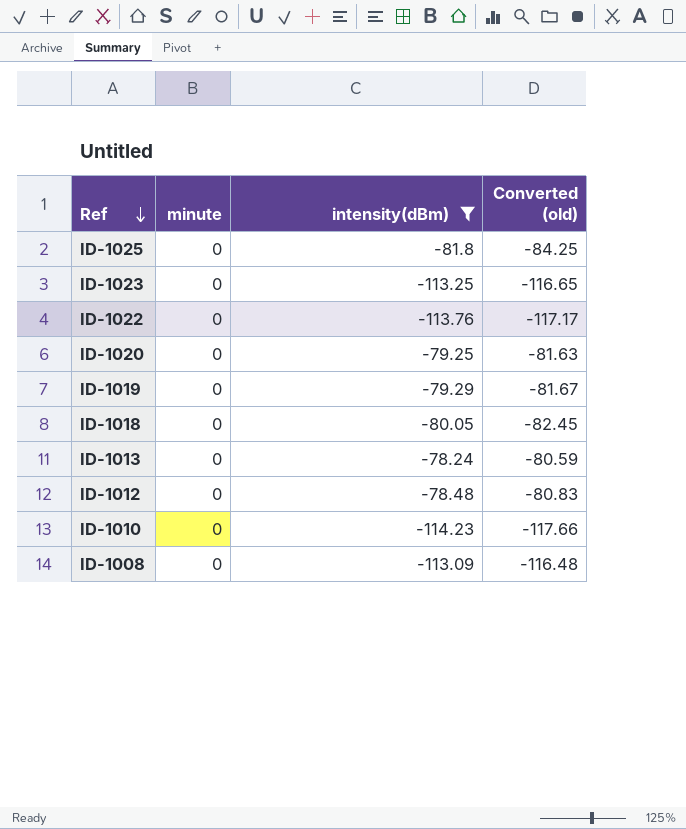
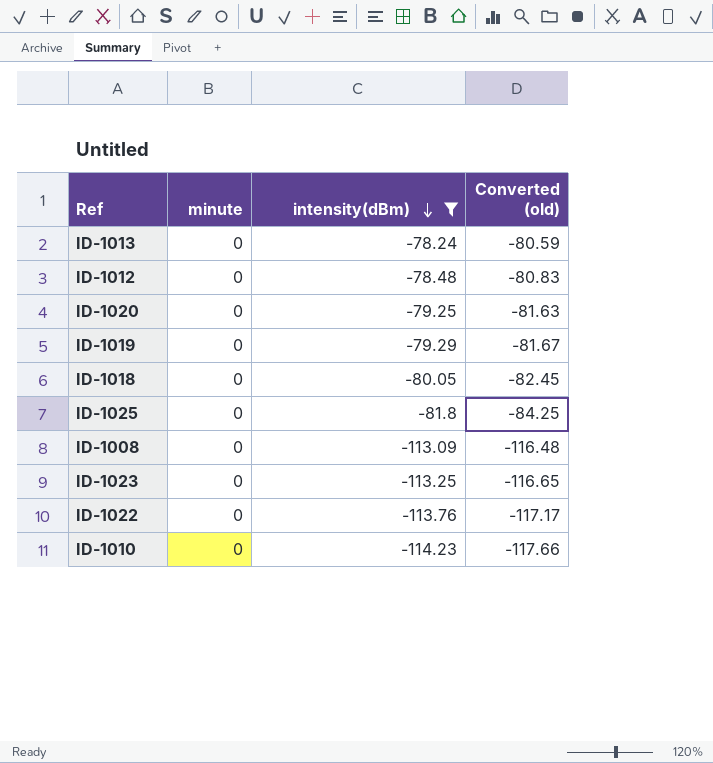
row order: Ref descending -> intensity(dBm) descending

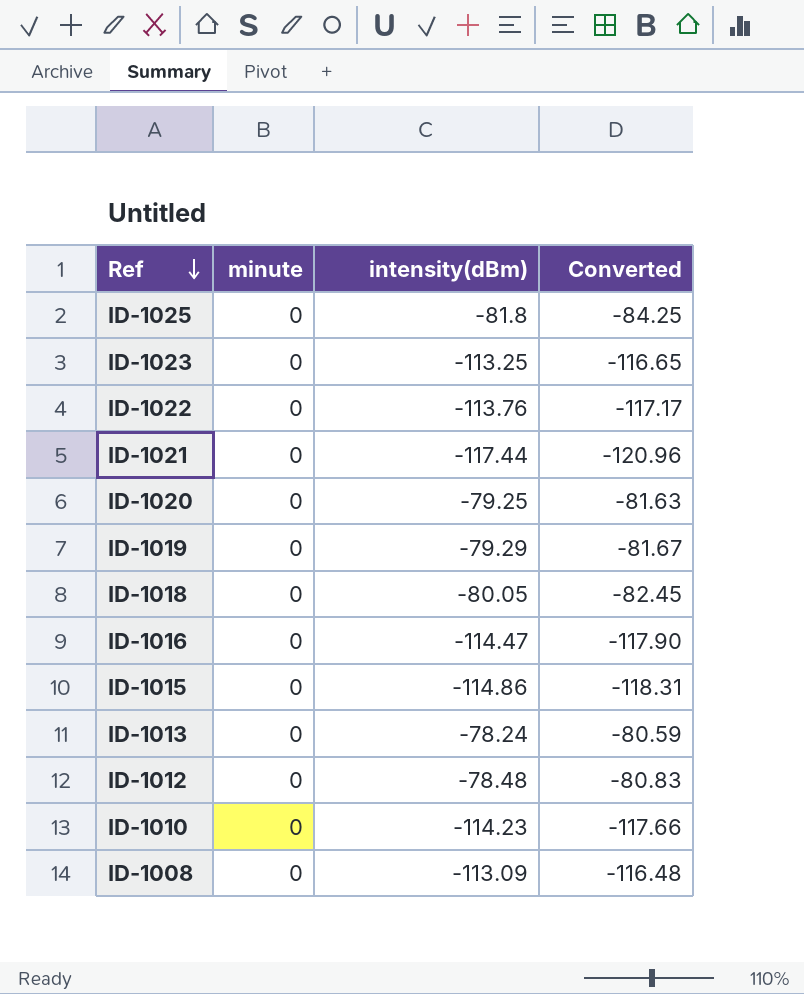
filter: intensity(dBm) >= -114.23 -> none
row order: intensity(dBm) descending -> Ref descending
column name: Converted (old) -> Converted

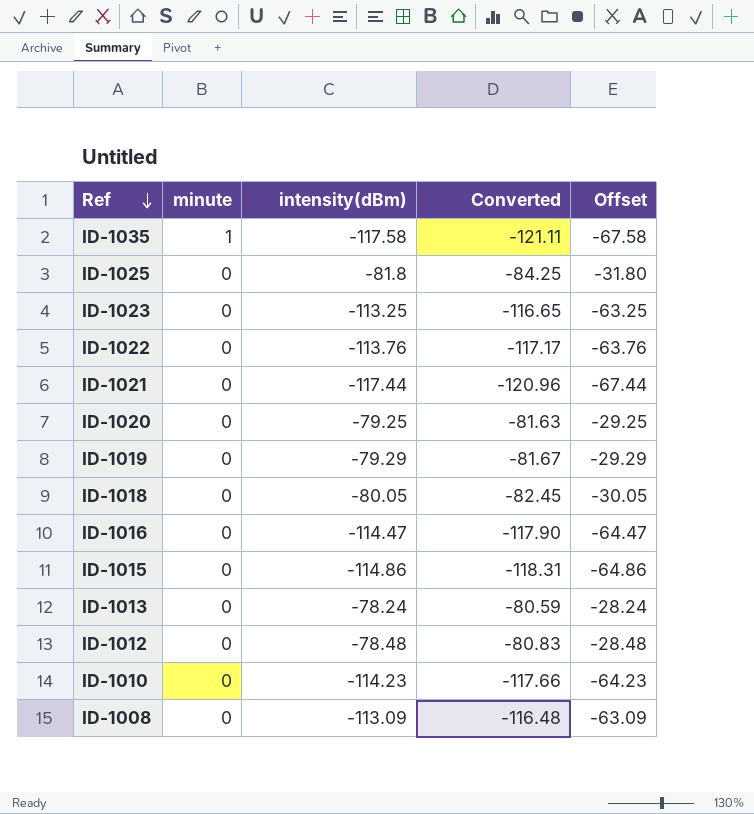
column Offset | formula: none -> [intensity(dBm)] + 50
row ID-1035: none -> 1 | -117.58 | -121.11 | -67.58

